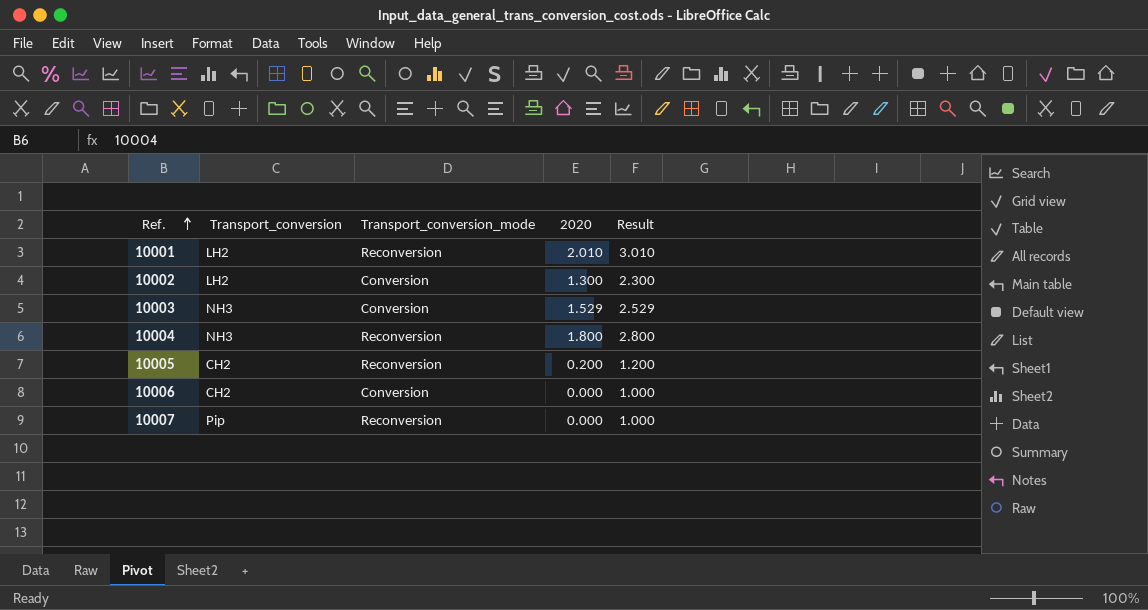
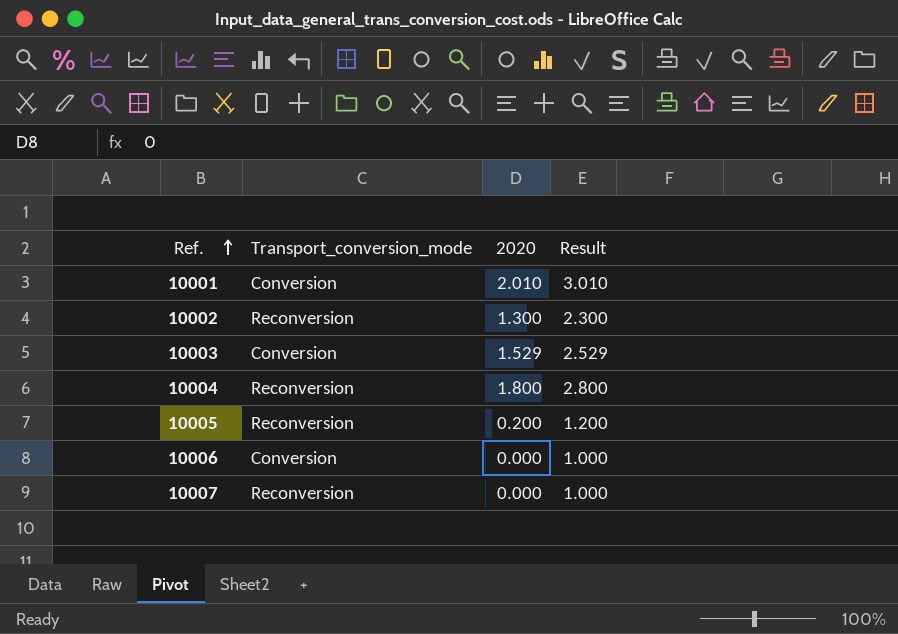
column Transport_conversion | position: 2 -> none
10001 | Transport_conversion_mode: Reconversion -> Conversion
10002 | Transport_conversion_mode: Conversion -> Reconversion

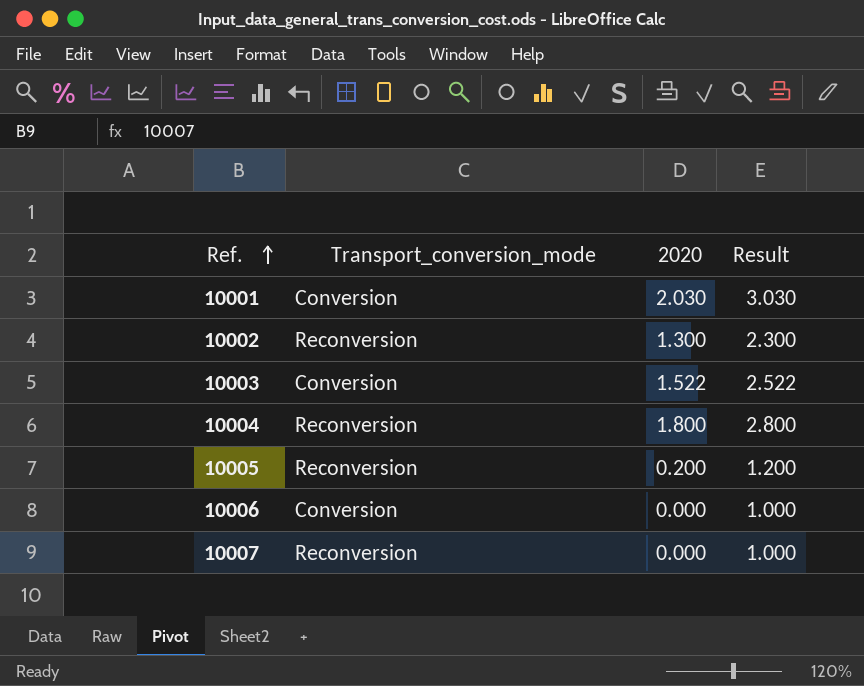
10001 | 2020: 2.010 -> 2.030
10001 | Result: 3.010 -> 3.030
10003 | 2020: 1.529 -> 1.522
10003 | Result: 2.529 -> 2.522

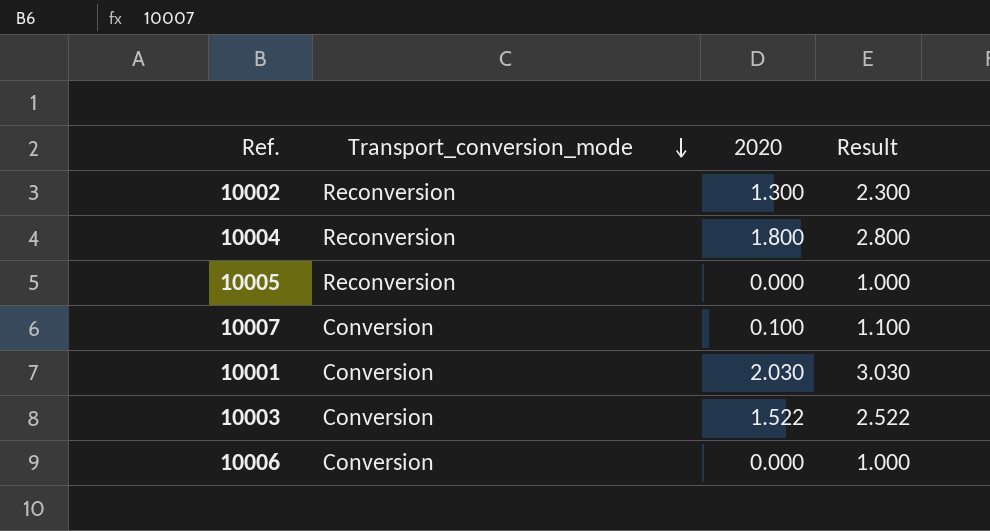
row order: Ref. ascending -> Transport_conversion_mode descending
10005 | 2020: 0.200 -> 0.000
10005 | Result: 1.200 -> 1.000
10007 | Transport_conversion_mode: Reconversion -> Conversion
10007 | 2020: 0.000 -> 0.100
10007 | Result: 1.000 -> 1.100

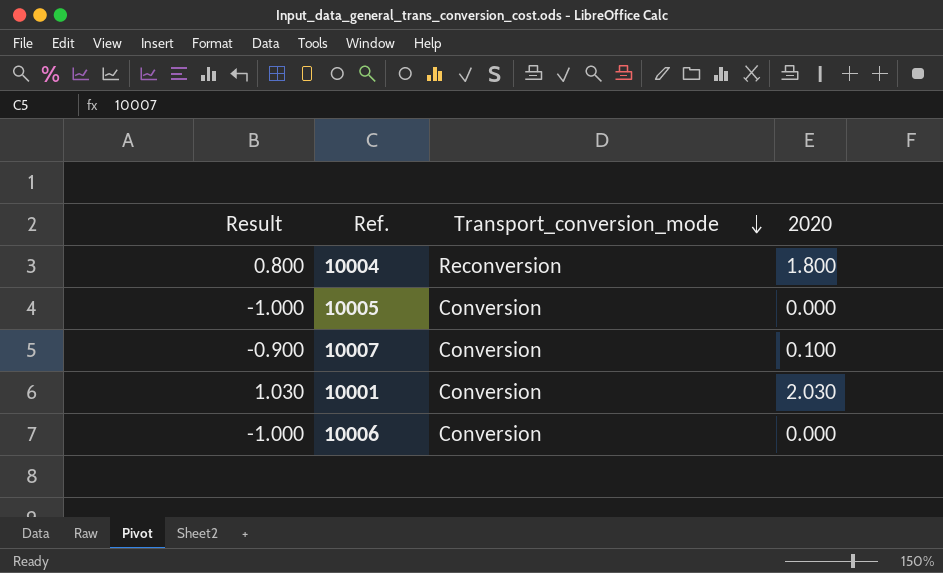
column Result | formula: [2020] + 1 -> [2020] - 1
column Result | position: 4 -> 1
row 10002: Reconversion | 1.300 | 2.300 -> none
row 10003: Conversion | 1.522 | 2.522 -> none
10005 | Transport_conversion_mode: Reconversion -> Conversion

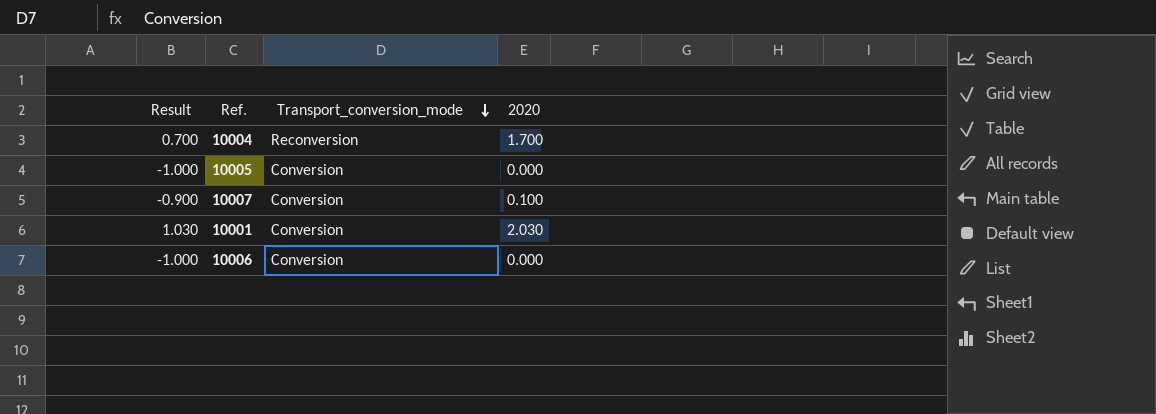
10004 | Result: 0.800 -> 0.700
10004 | 2020: 1.800 -> 1.700

